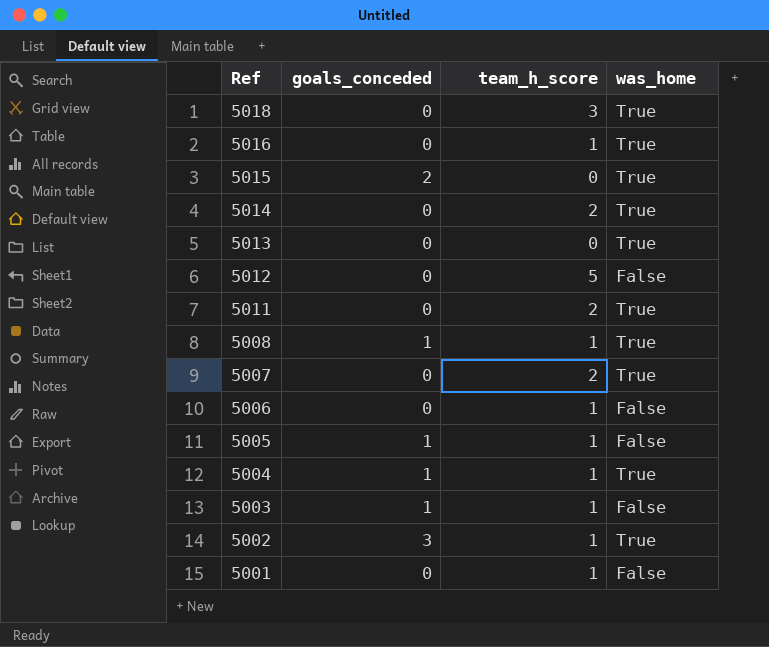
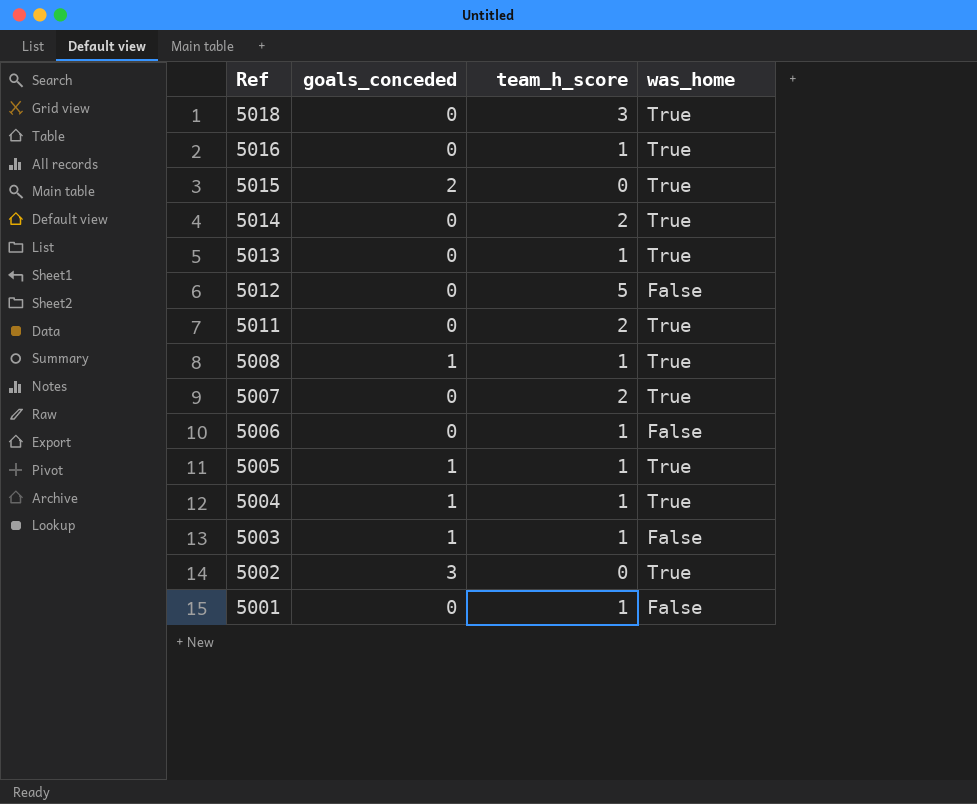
5013 | team_h_score: 0 -> 1
5005 | was_home: False -> True
5002 | team_h_score: 1 -> 0

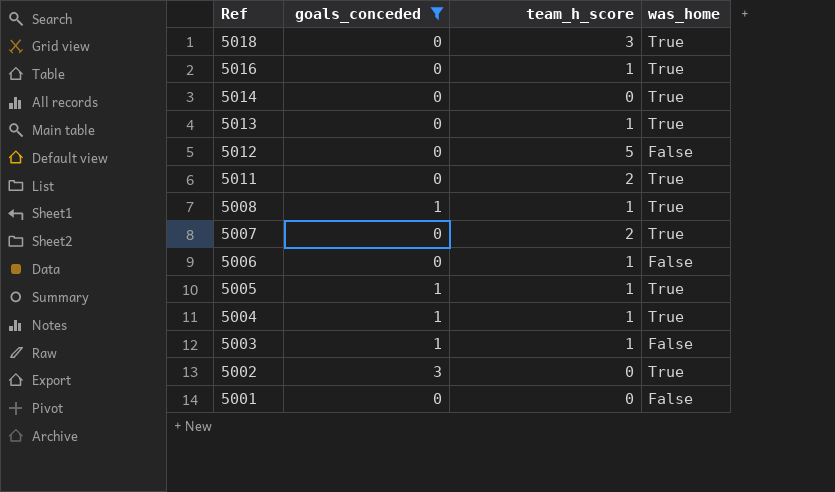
filter: none -> goals_conceded != 2
5014 | team_h_score: 2 -> 0
5001 | team_h_score: 1 -> 0

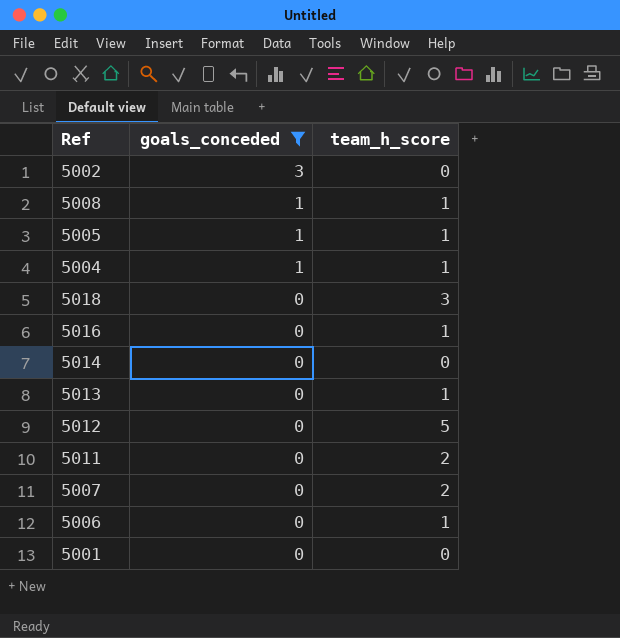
row order: Ref descending -> goals_conceded descending
column was_home | position: 4 -> none
row 5003: 1 | 1 | False -> none

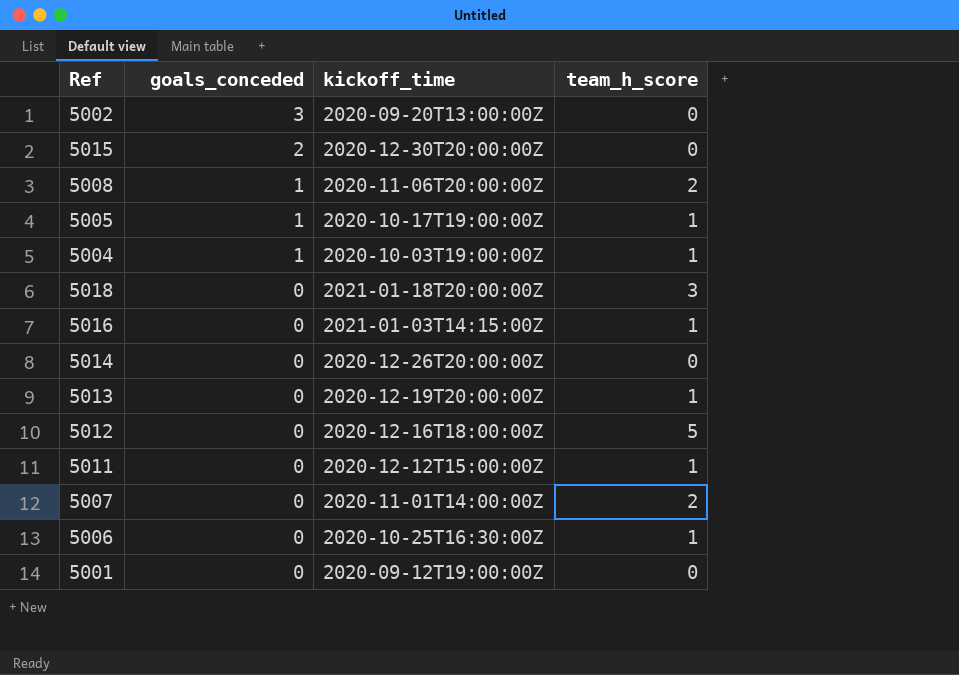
filter: goals_conceded != 2 -> none
column kickoff_time | position: none -> 3
5008 | team_h_score: 1 -> 2
5011 | team_h_score: 2 -> 1

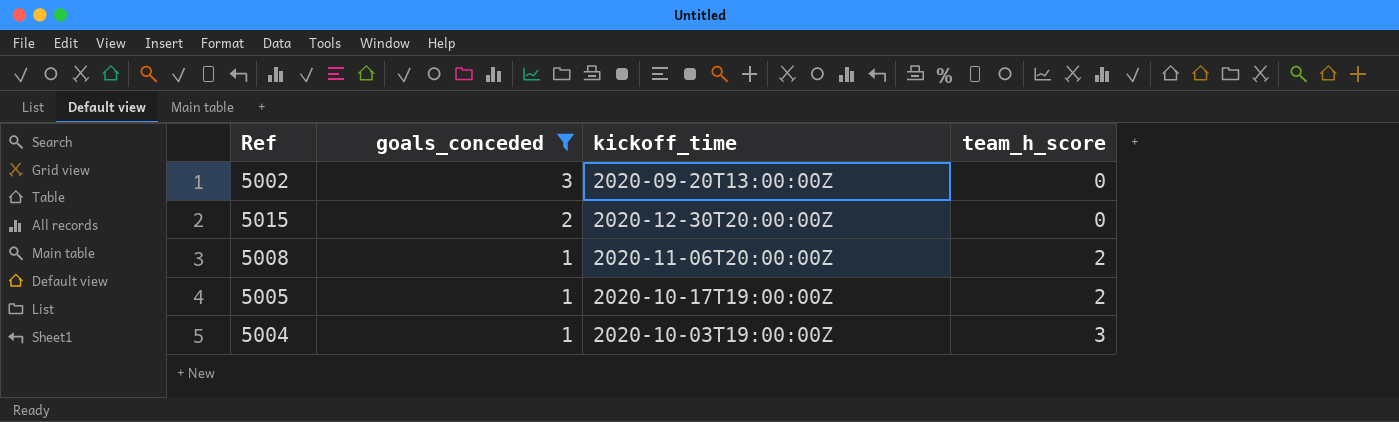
filter: none -> goals_conceded != 0
5005 | team_h_score: 1 -> 2
5004 | team_h_score: 1 -> 3

